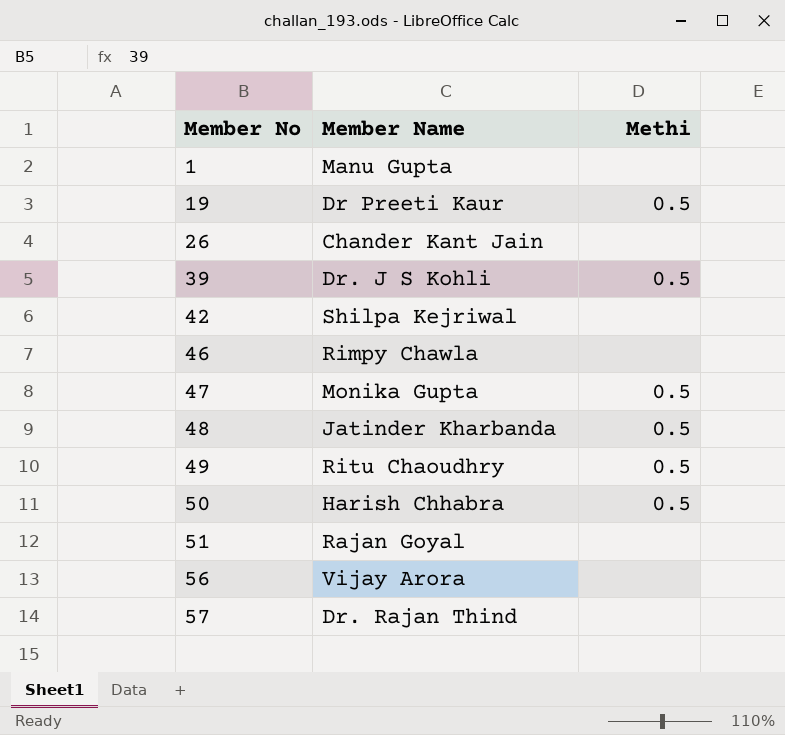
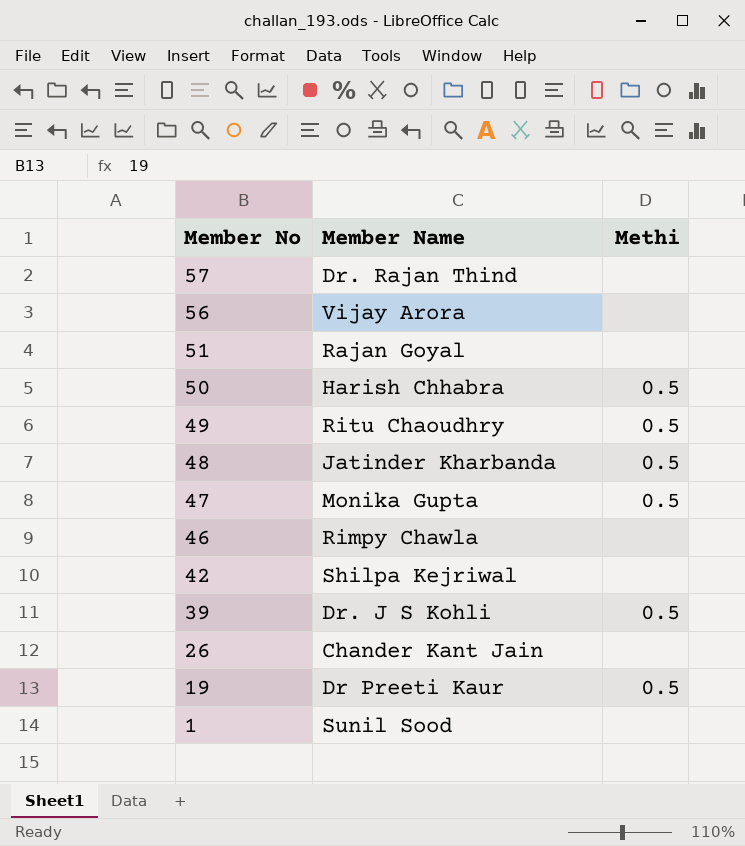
row order: Member No ascending -> Member No descending
1 | Member Name: Manu Gupta -> Sunil Sood

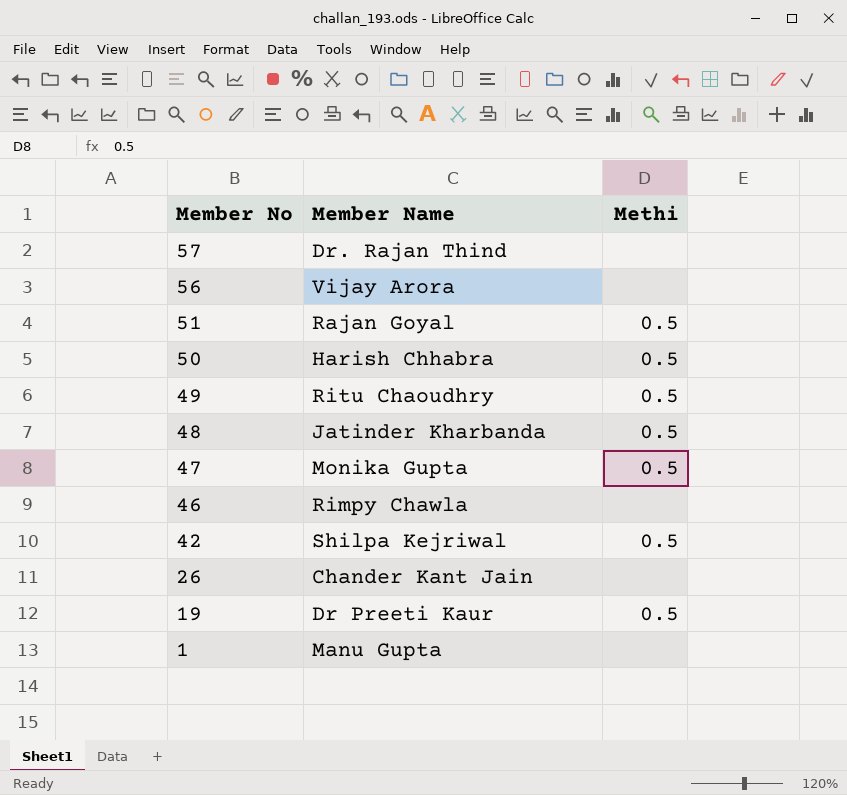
row 39: Dr. J S Kohli | 0.5 -> none
51 | Methi: none -> 0.5
42 | Methi: none -> 0.5
1 | Member Name: Sunil Sood -> Manu Gupta

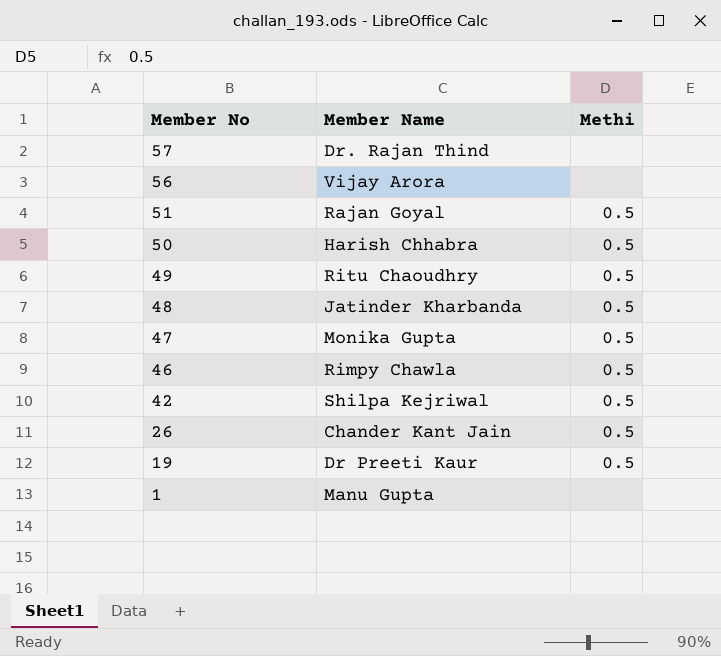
46 | Methi: none -> 0.5
26 | Methi: none -> 0.5

